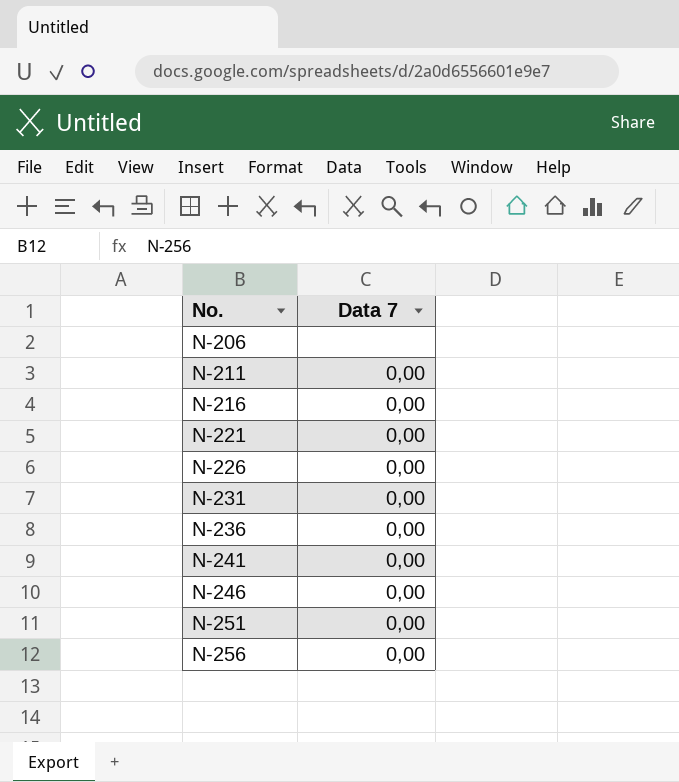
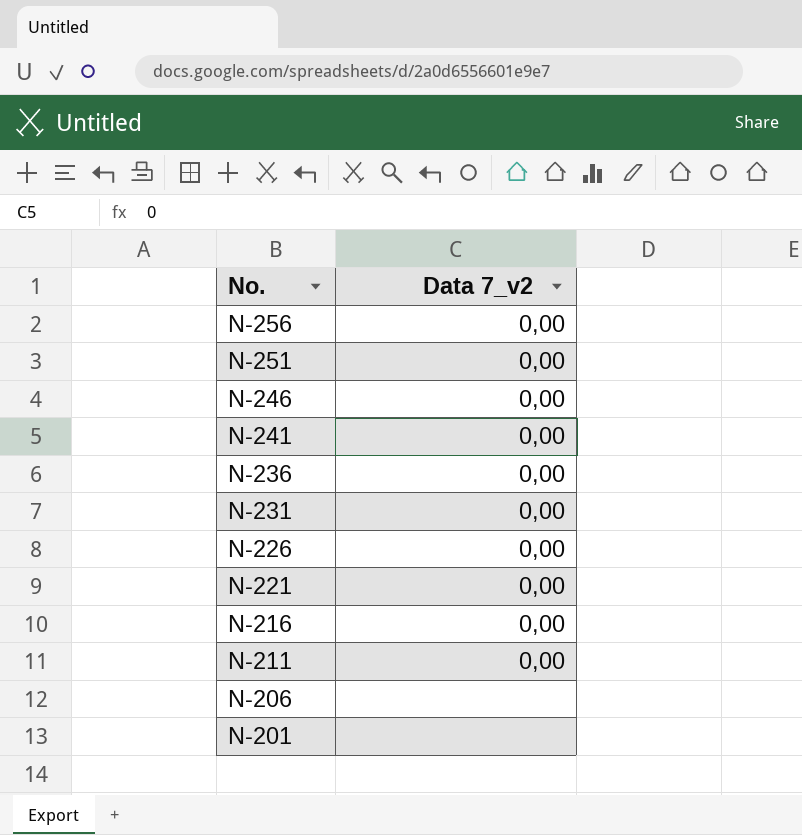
row order: No. ascending -> No. descending
column name: Data 7 -> Data 7_v2
row N-201: none -> none

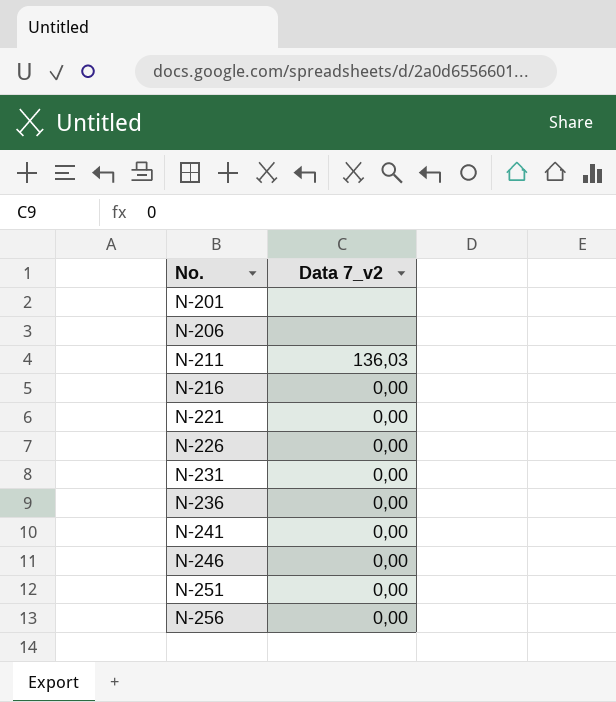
row order: No. descending -> No. ascending
N-211 | Data 7_v2: 0,00 -> 136,03

